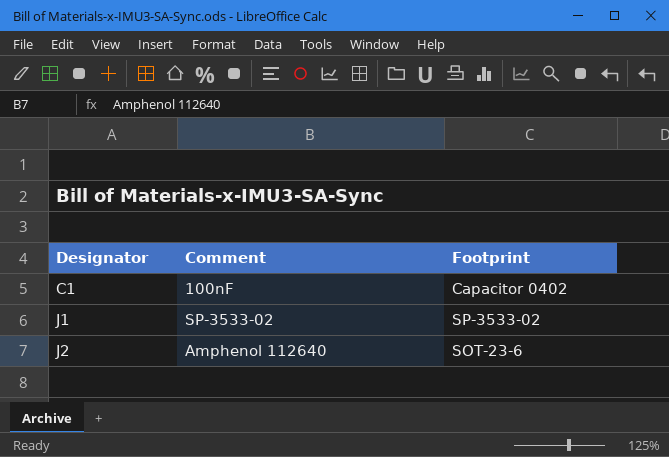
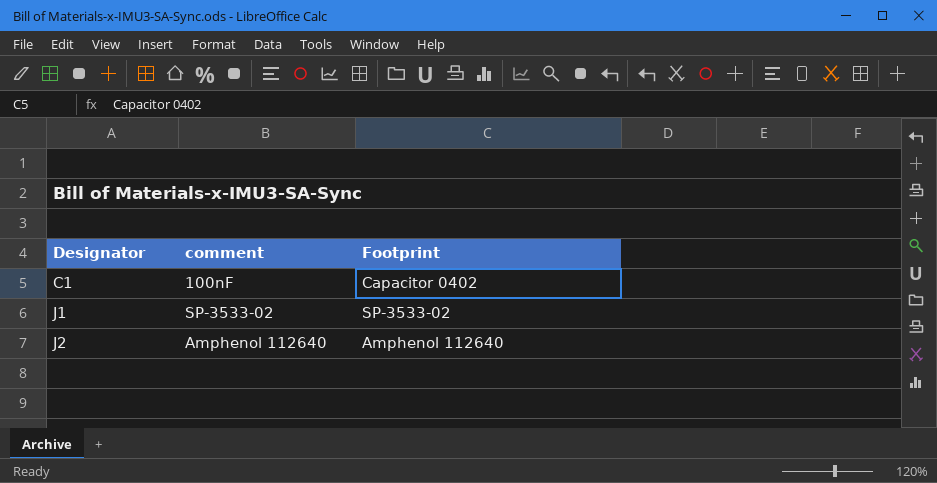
column name: Comment -> comment
J2 | Footprint: SOT-23-6 -> Amphenol 112640

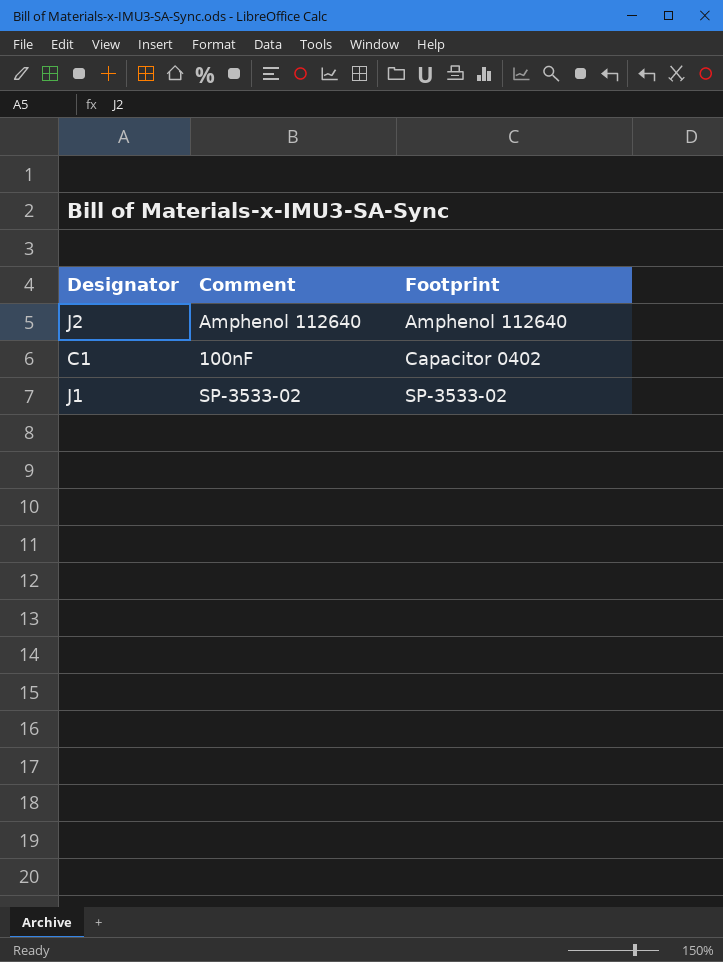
row order: Designator ascending -> Footprint ascending
column name: comment -> Comment

